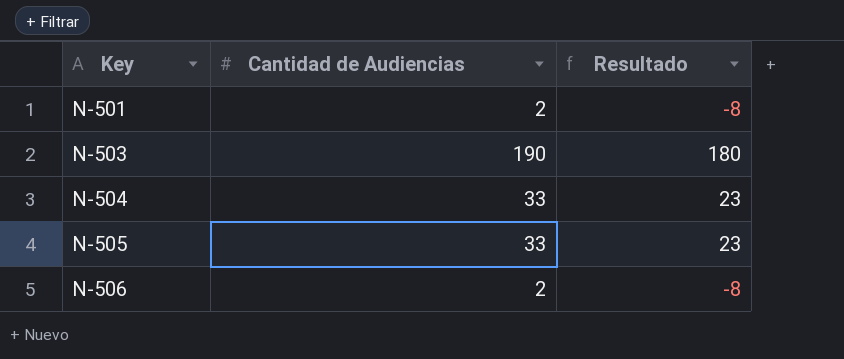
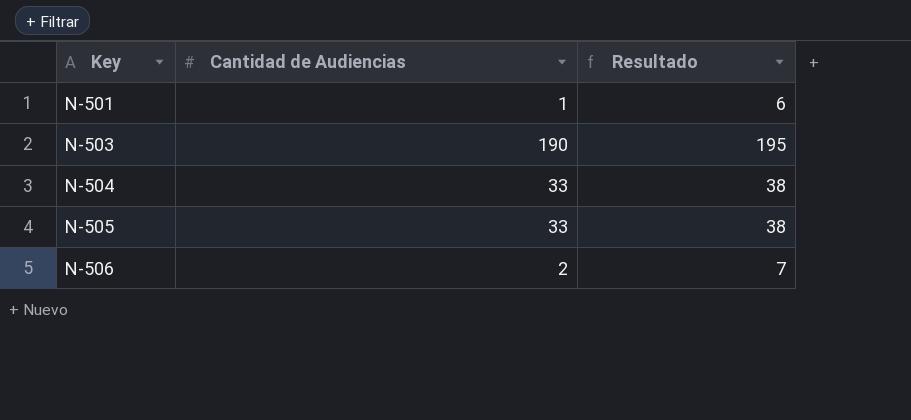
column Resultado | formula: [Cantidad de Audiencias] - 10 -> [Cantidad de Audiencias] + 5
N-501 | Cantidad de Audiencias: 2 -> 1

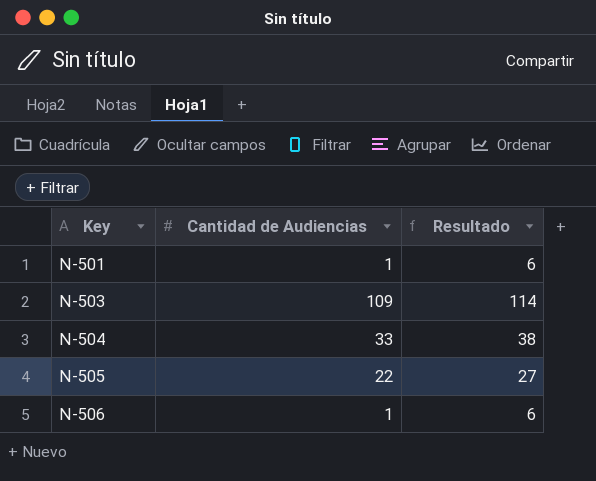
N-503 | Cantidad de Audiencias: 190 -> 109
N-503 | Resultado: 195 -> 114
N-505 | Cantidad de Audiencias: 33 -> 22
N-505 | Resultado: 38 -> 27
N-506 | Cantidad de Audiencias: 2 -> 1
N-506 | Resultado: 7 -> 6

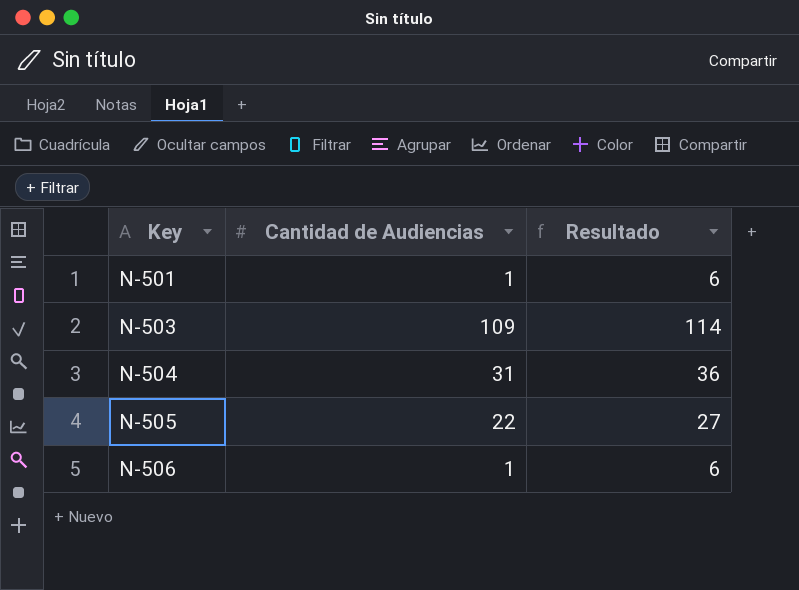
N-504 | Cantidad de Audiencias: 33 -> 31
N-504 | Resultado: 38 -> 36

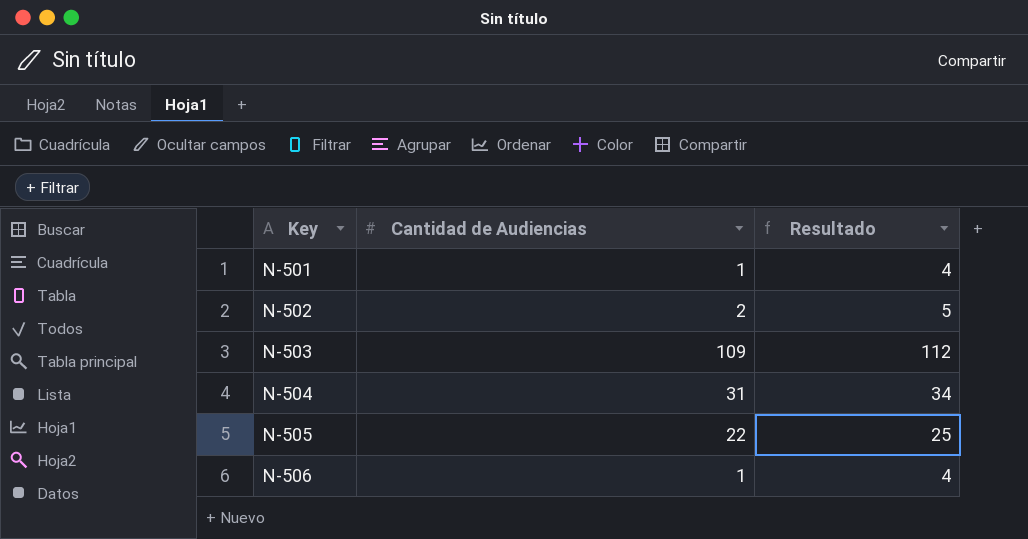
column Resultado | formula: [Cantidad de Audiencias] + 5 -> [Cantidad de Audiencias] + 3
row N-502: none -> 2 | 5

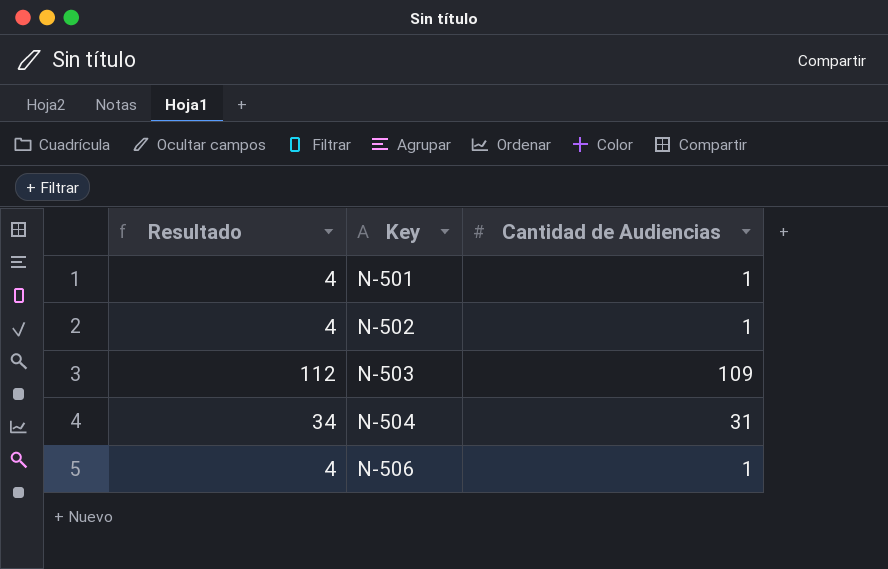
column Resultado | position: 3 -> 1
row N-505: 22 | 25 -> none
N-502 | Resultado: 5 -> 4
N-502 | Cantidad de Audiencias: 2 -> 1

